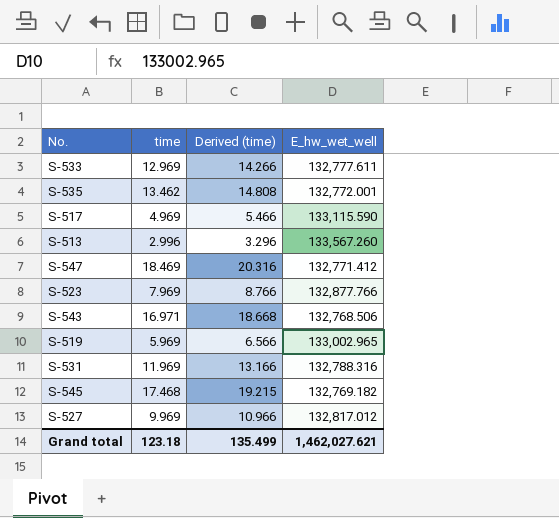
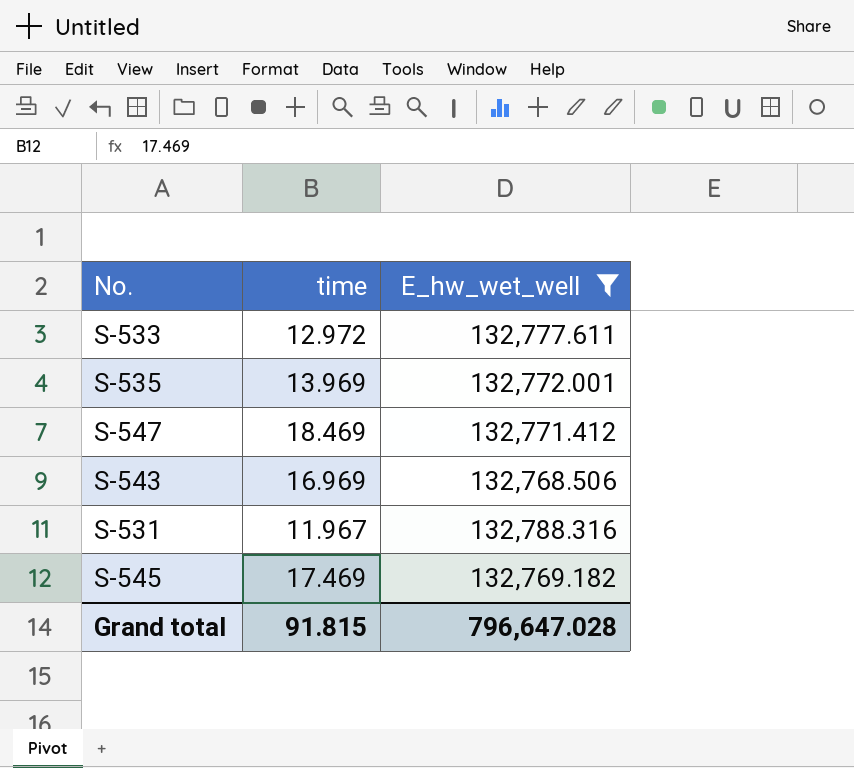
filter: none -> E_hw_wet_well <= 132,788.316
column Derived (time) | formula: [time] * 1.1 -> none
S-533 | time: 12.969 -> 12.972
S-535 | time: 13.462 -> 13.969
S-543 | time: 16.971 -> 16.969
S-531 | time: 11.969 -> 11.967
S-545 | time: 17.468 -> 17.469
Grand total | time: 123.18 -> 91.815
Grand total | E_hw_wet_well: 1,462,027.621 -> 796,647.028

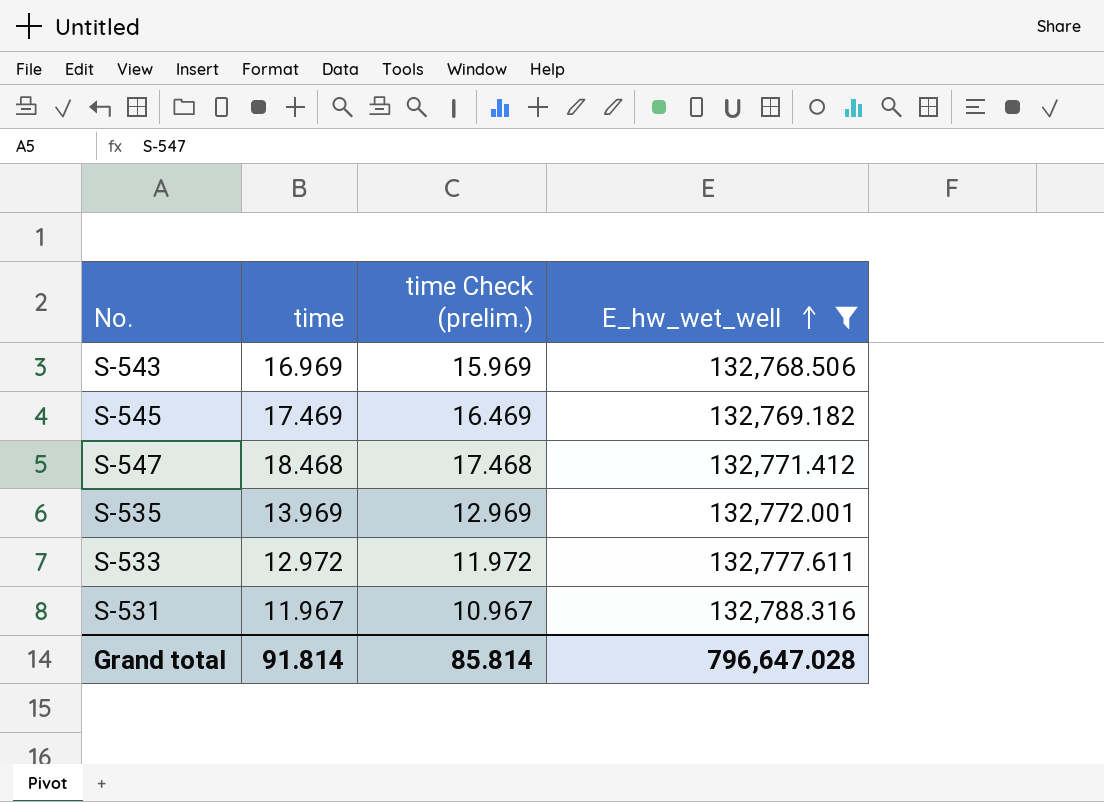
row order: none -> E_hw_wet_well ascending
column time Check (prelim.) | formula: none -> [time] - 1
S-547 | time: 18.469 -> 18.468
Grand total | time: 91.815 -> 91.814

